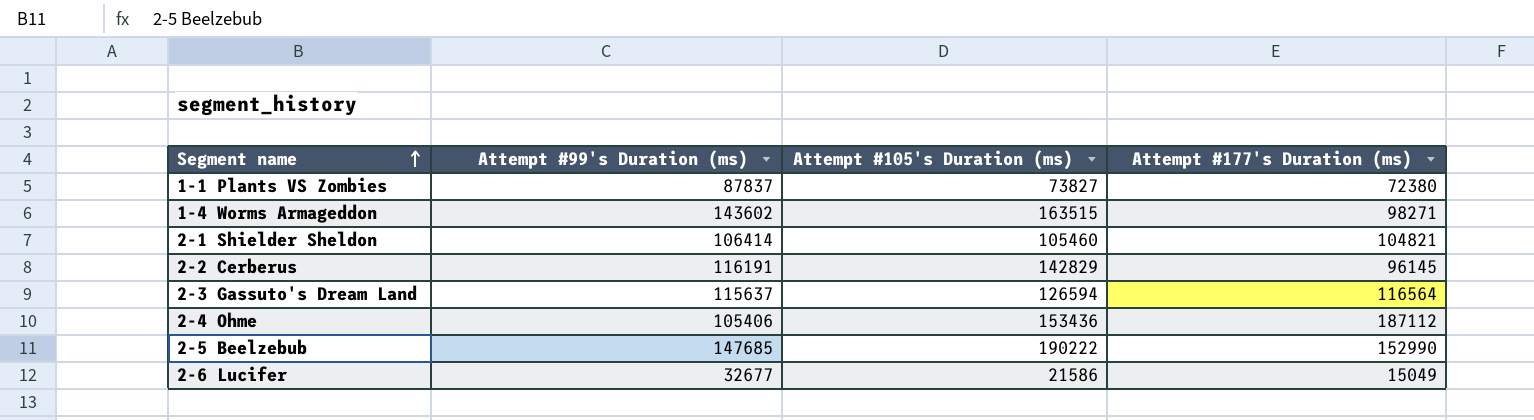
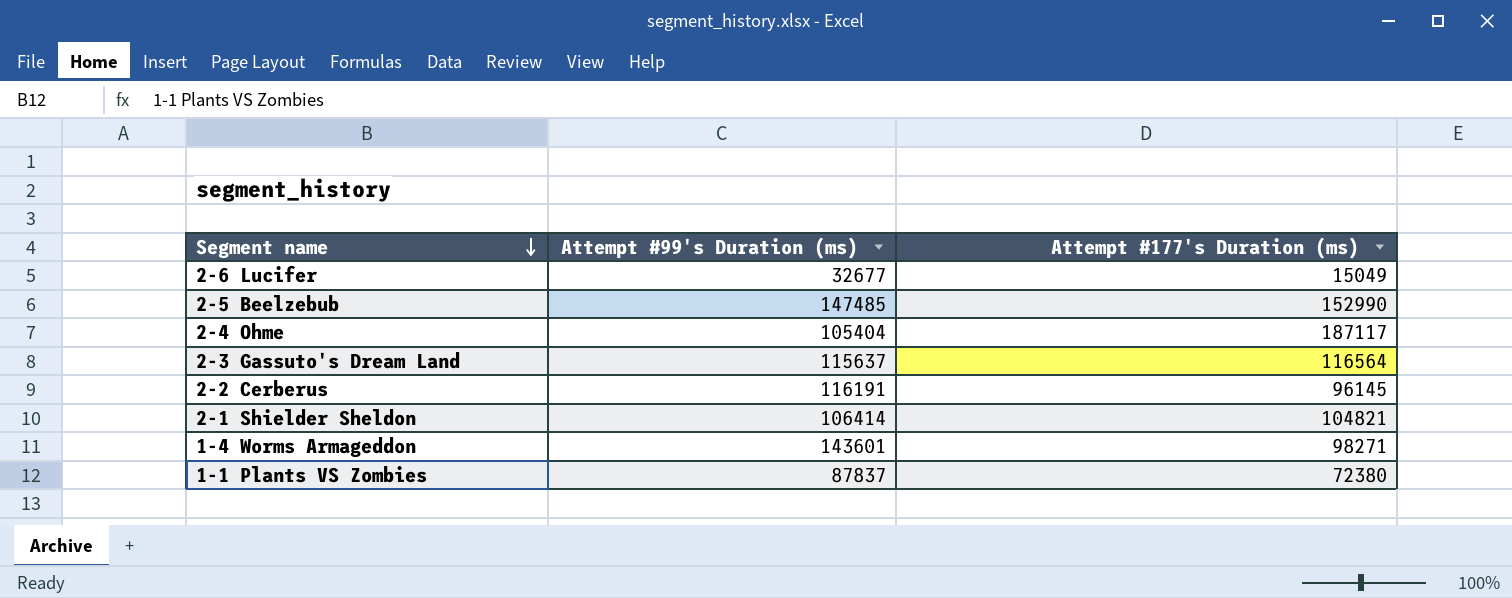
row order: Segment name ascending -> Segment name descending
column Attempt #105's Duration (ms) | position: 3 -> none
2-5 Beelzebub | Attempt #99's Duration (ms): 147685 -> 147485
2-4 Ohme | Attempt #99's Duration (ms): 105406 -> 105404
2-4 Ohme | Attempt #177's Duration (ms): 187112 -> 187117
1-4 Worms Armageddon | Attempt #99's Duration (ms): 143602 -> 143601

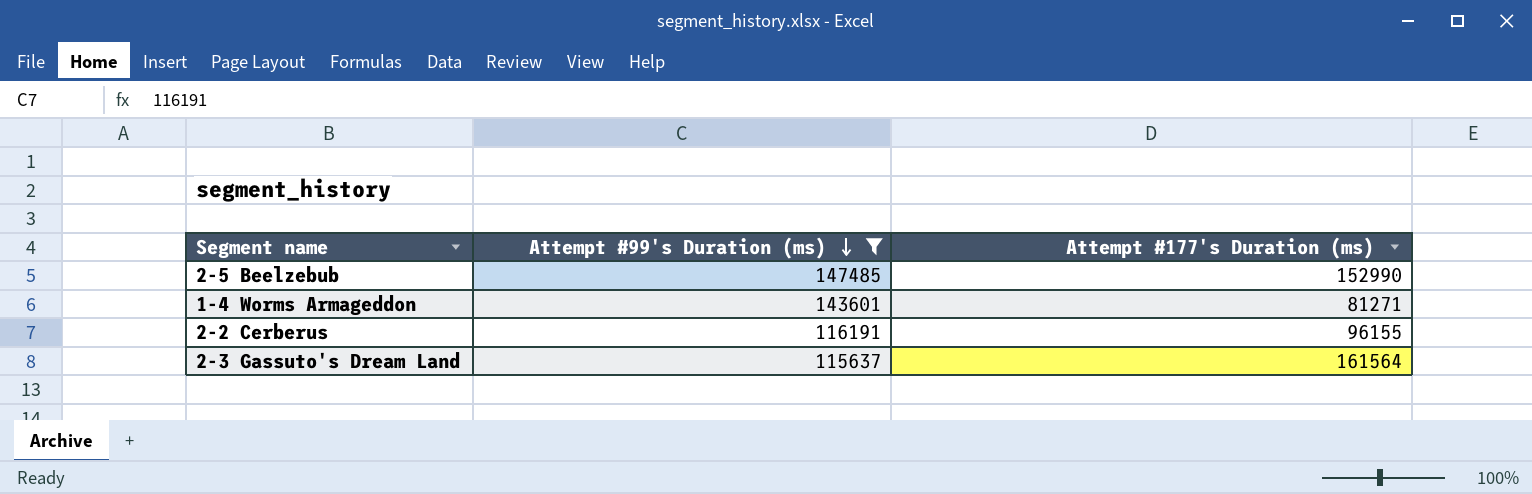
filter: none -> Attempt #99's Duration (ms) >= 115637
row order: Segment name descending -> Attempt #99's Duration (ms) descending
1-4 Worms Armageddon | Attempt #177's Duration (ms): 98271 -> 81271
2-2 Cerberus | Attempt #177's Duration (ms): 96145 -> 96155
2-3 Gassuto's Dream Land | Attempt #177's Duration (ms): 116564 -> 161564

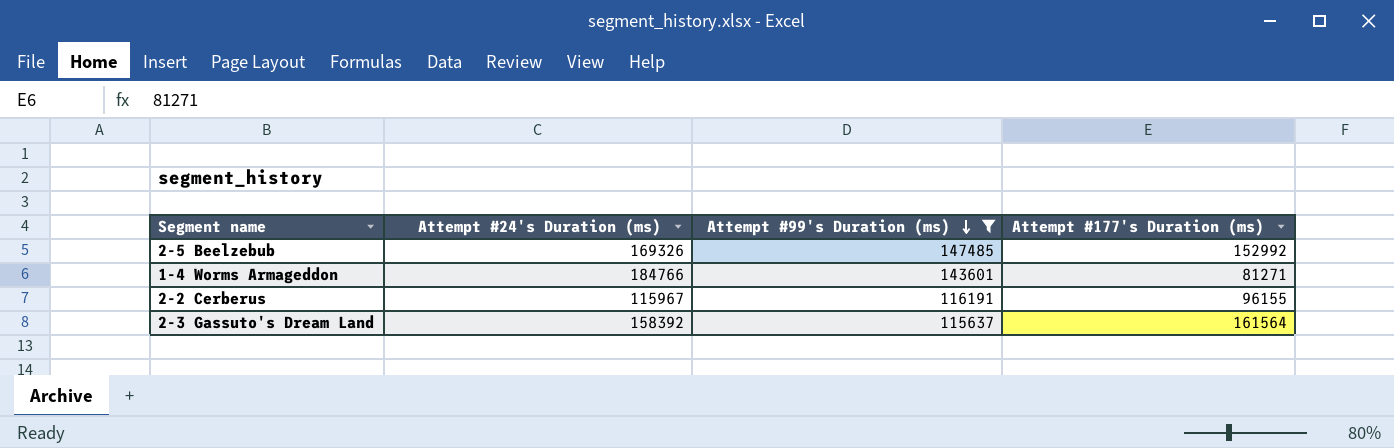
column Attempt #24's Duration (ms) | position: none -> 2
2-5 Beelzebub | Attempt #177's Duration (ms): 152990 -> 152992

